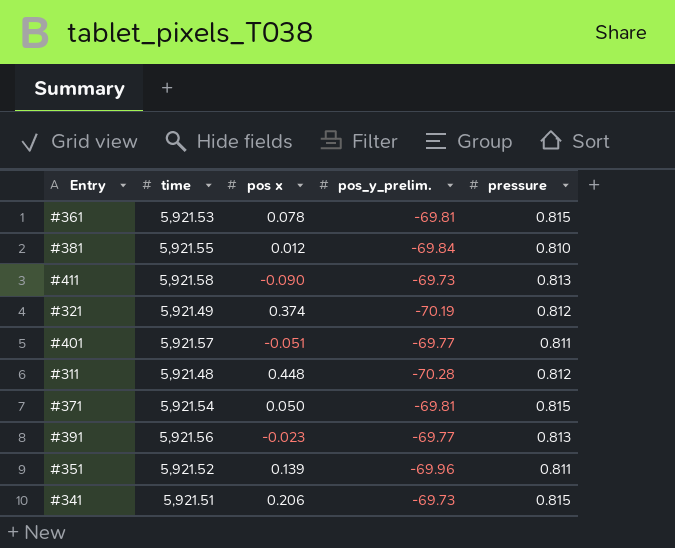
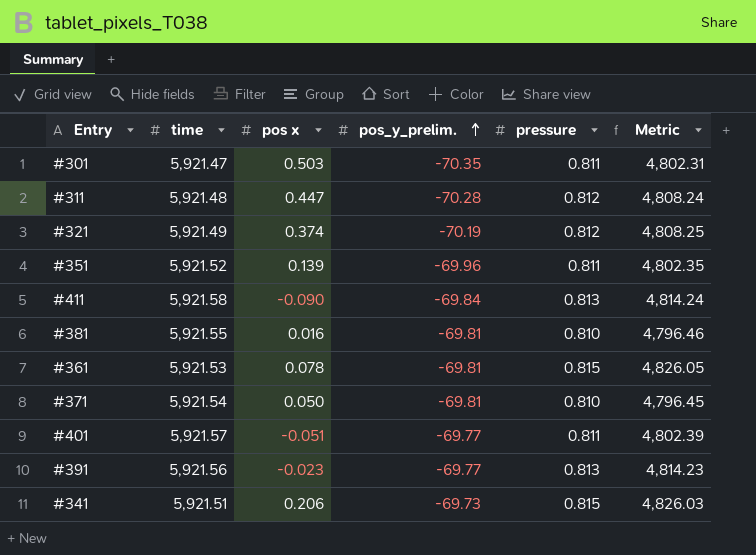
row order: none -> pos_y_prelim. ascending
column Metric | formula: none -> [time] * [pressure]
row #301: none -> 5,921.47 | 0.503 | -70.35 | 0.811 | 4,802.31
#311 | pos x: 0.448 -> 0.447
#411 | pos_y_prelim.: -69.73 -> -69.84
#381 | pos x: 0.012 -> 0.016
#381 | pos_y_prelim.: -69.84 -> -69.81
#371 | pressure: 0.815 -> 0.810

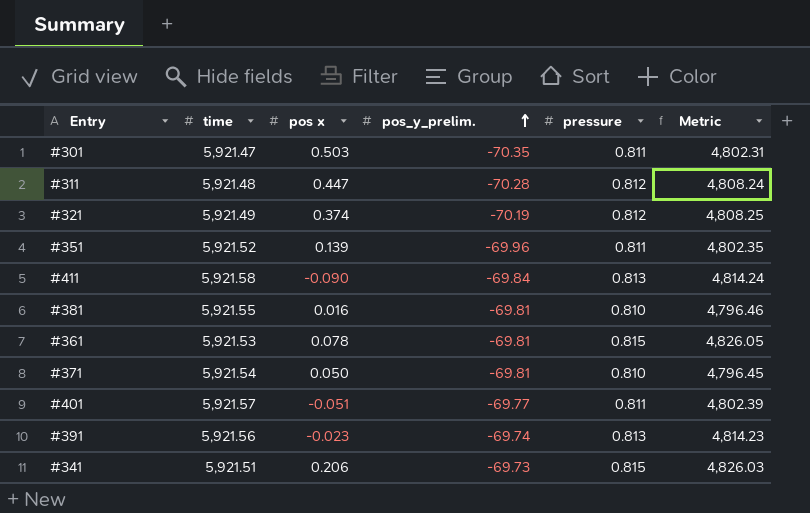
#391 | pos_y_prelim.: -69.77 -> -69.74

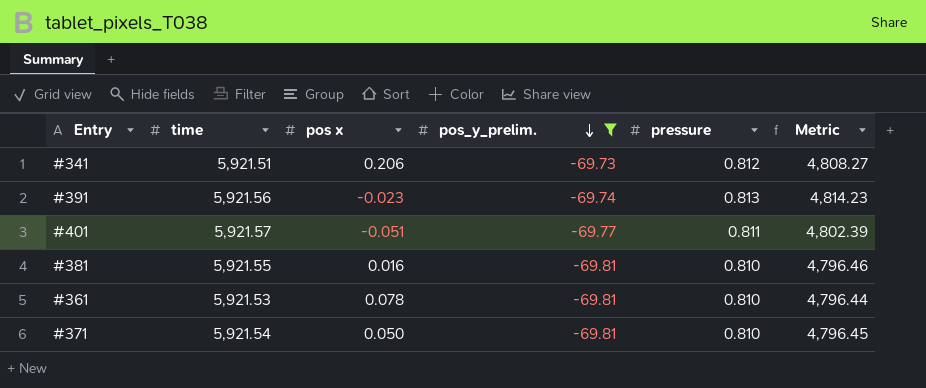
filter: none -> pos_y_prelim. >= -69.81
row order: pos_y_prelim. ascending -> pos_y_prelim. descending
#341 | pressure: 0.815 -> 0.812
#341 | Metric: 4,826.03 -> 4,808.27
#361 | pressure: 0.815 -> 0.810
#361 | Metric: 4,826.05 -> 4,796.44

